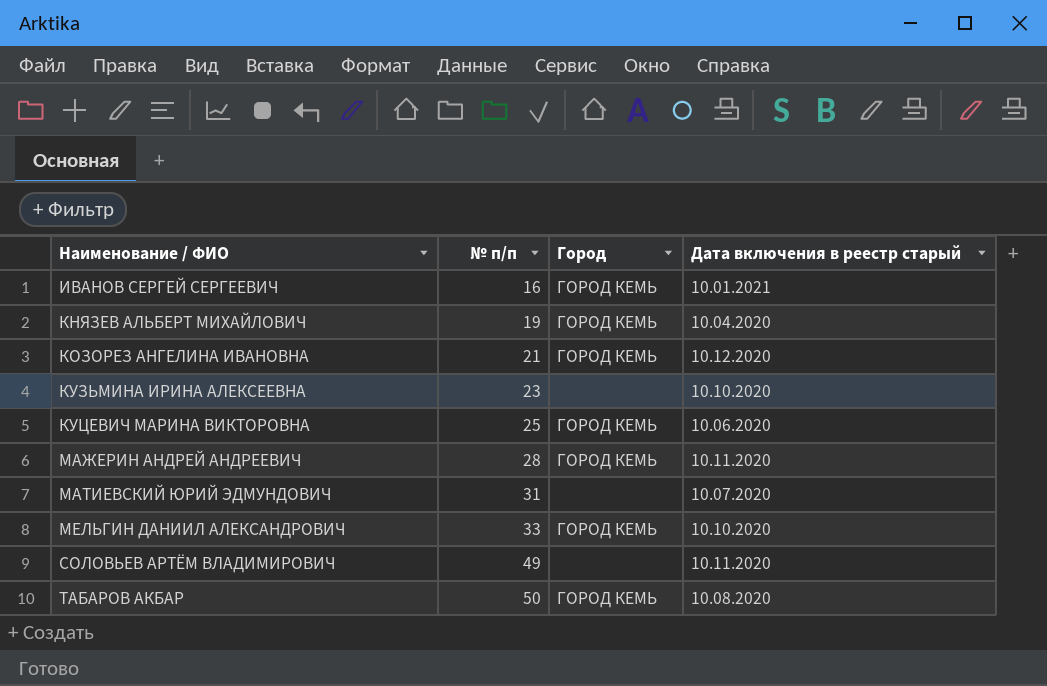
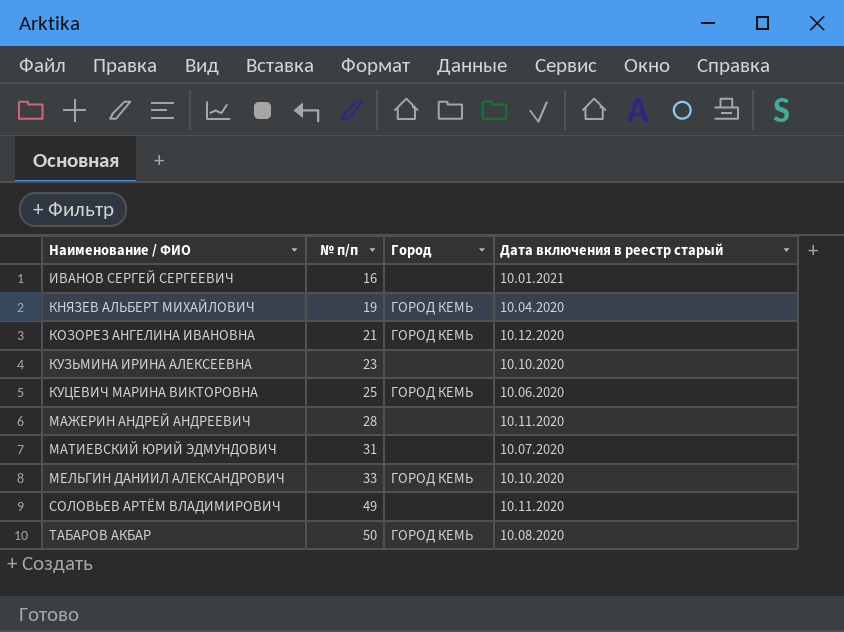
ИВАНОВ СЕРГЕЙ СЕРГЕЕВИЧ | Город: ГОРОД КЕМЬ -> none
МАЖЕРИН АНДРЕЙ АНДРЕЕВИЧ | Город: ГОРОД КЕМЬ -> none

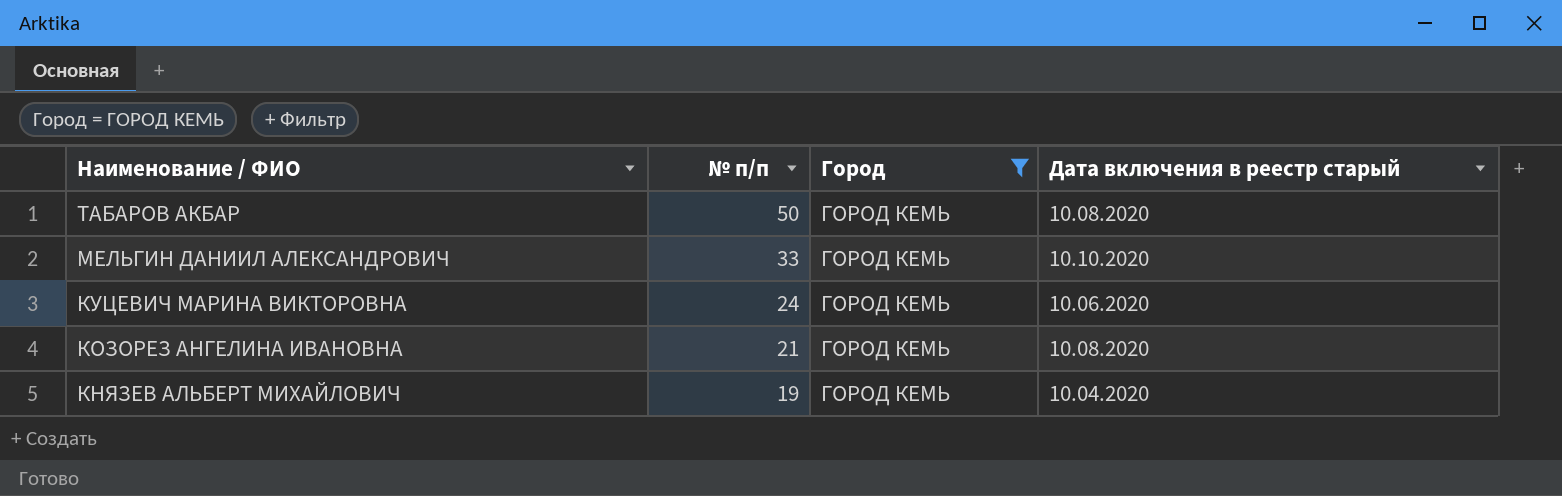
filter: none -> Город = ГОРОД КЕМЬ
row order: Наименование / ФИО ascending -> Наименование / ФИО descending
КУЦЕВИЧ МАРИНА ВИКТОРОВНА | № п/п: 25 -> 24
КОЗОРЕЗ АНГЕЛИНА ИВАНОВНА | Дата включения в реестр старый: 10.12.2020 -> 10.08.2020

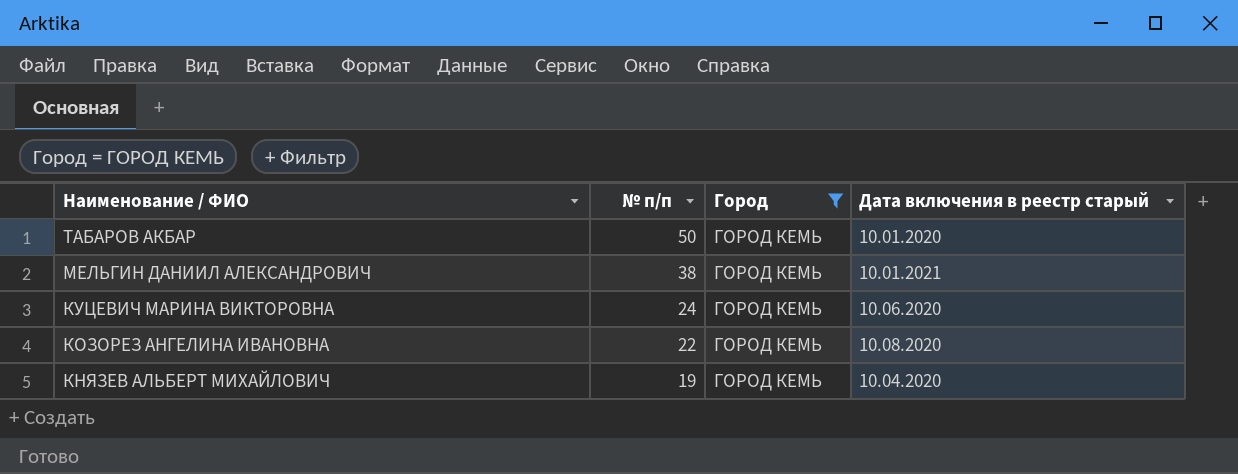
ТАБАРОВ АКБАР | Дата включения в реестр старый: 10.08.2020 -> 10.01.2020
МЕЛЬГИН ДАНИИЛ АЛЕКСАНДРОВИЧ | № п/п: 33 -> 38
МЕЛЬГИН ДАНИИЛ АЛЕКСАНДРОВИЧ | Дата включения в реестр старый: 10.10.2020 -> 10.01.2021
КОЗОРЕЗ АНГЕЛИНА ИВАНОВНА | № п/п: 21 -> 22

